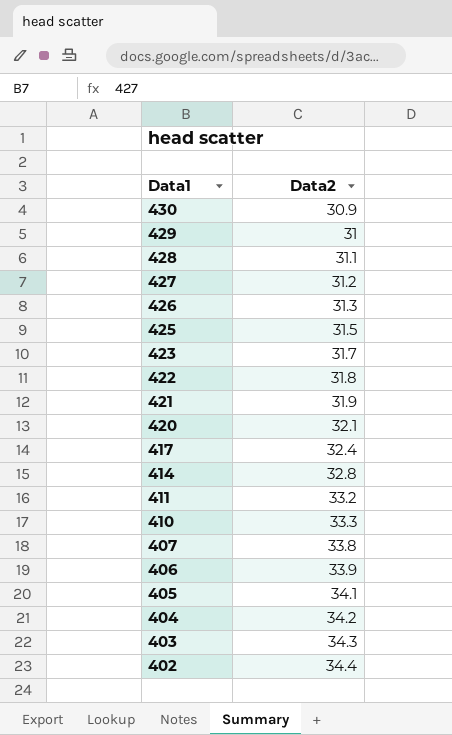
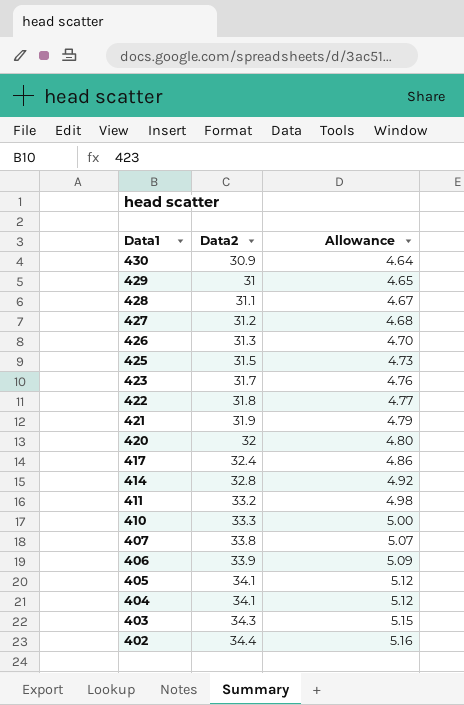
column Allowance | formula: none -> [Data2] * 0.15
420 | Data2: 32.1 -> 32
404 | Data2: 34.2 -> 34.1

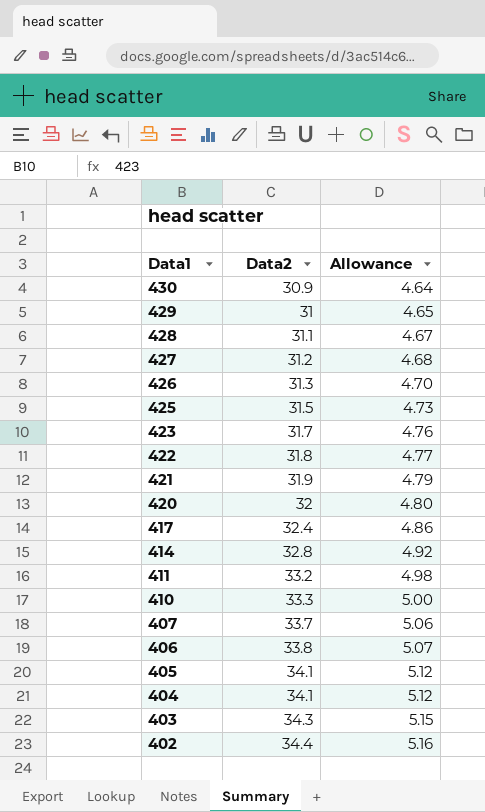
407 | Data2: 33.8 -> 33.7
407 | Allowance: 5.07 -> 5.06
406 | Data2: 33.9 -> 33.8
406 | Allowance: 5.09 -> 5.07

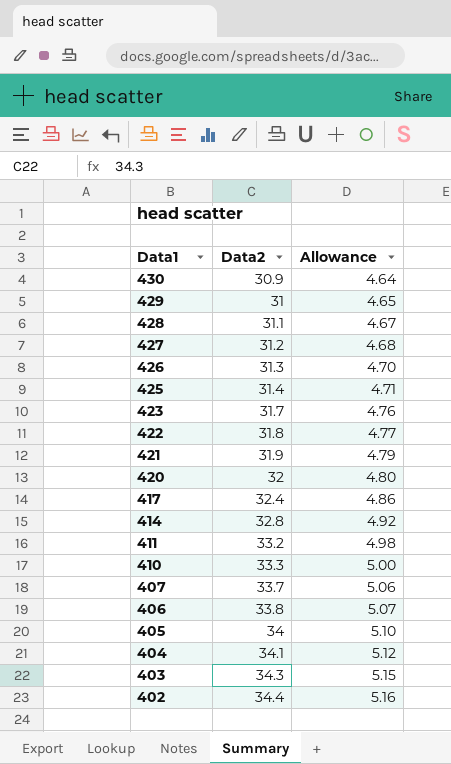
425 | Data2: 31.5 -> 31.4
425 | Allowance: 4.73 -> 4.71
405 | Data2: 34.1 -> 34
405 | Allowance: 5.12 -> 5.10

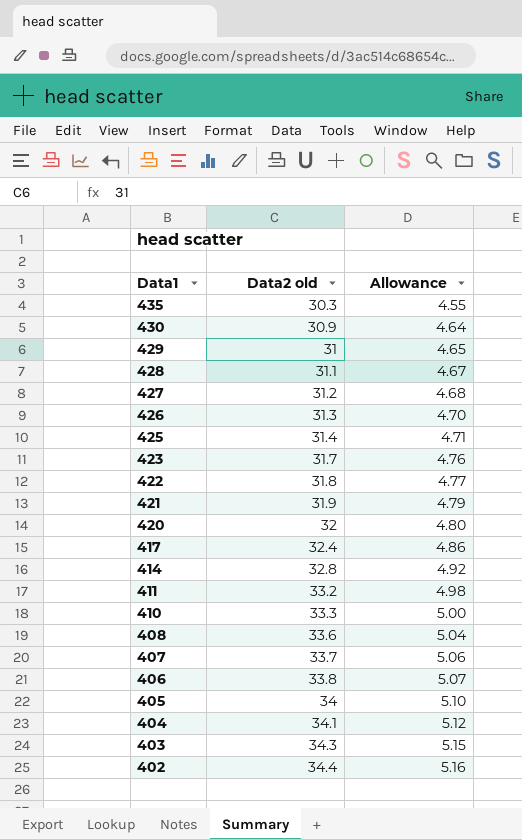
column name: Data2 -> Data2 old
row 435: none -> 30.3 | 4.55
row 408: none -> 33.6 | 5.04

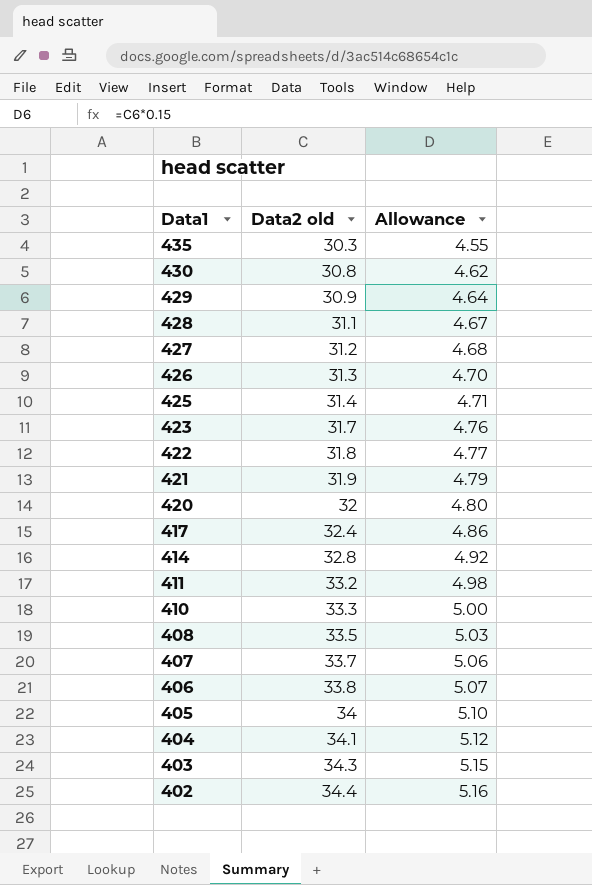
430 | Data2 old: 30.9 -> 30.8
430 | Allowance: 4.64 -> 4.62
429 | Data2 old: 31 -> 30.9
429 | Allowance: 4.65 -> 4.64
408 | Data2 old: 33.6 -> 33.5
408 | Allowance: 5.04 -> 5.03

